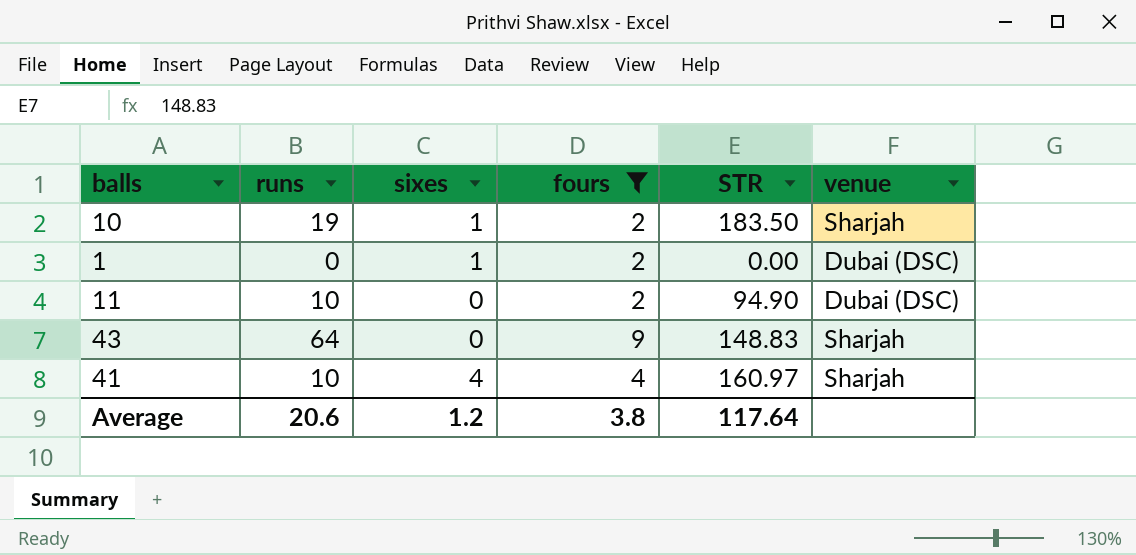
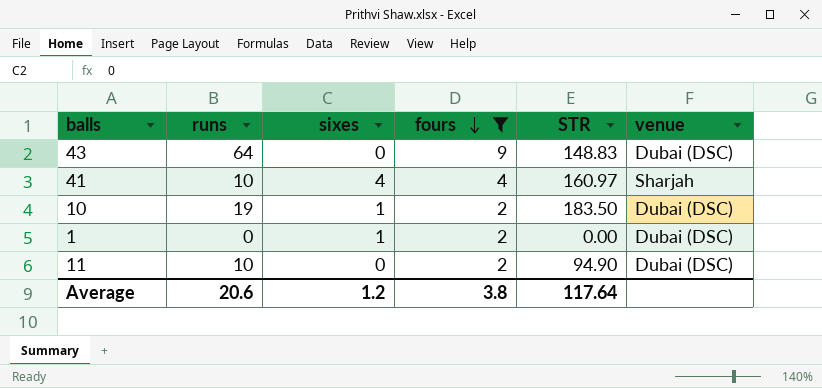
row order: none -> fours descending
43 | venue: Sharjah -> Dubai (DSC)
10 | venue: Sharjah -> Dubai (DSC)

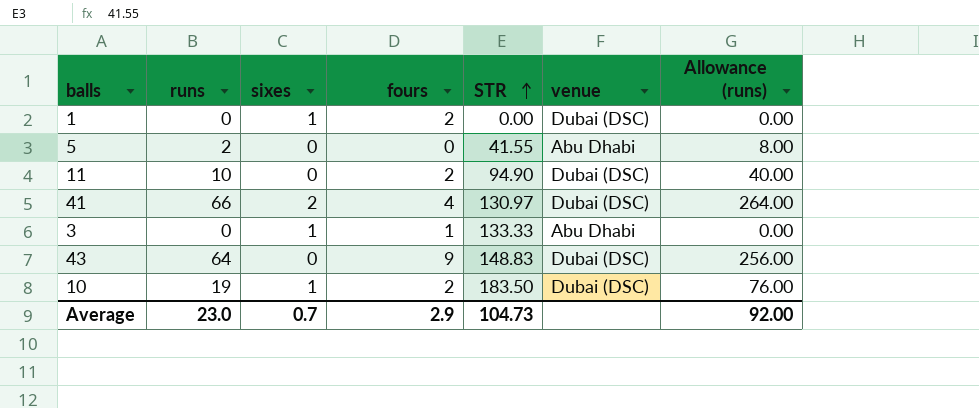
filter: fours >= 2 -> none
row order: fours descending -> STR ascending
column Allowance (runs) | formula: none -> [runs] * 4
41 | runs: 10 -> 66
41 | sixes: 4 -> 2
41 | STR: 160.97 -> 130.97
41 | venue: Sharjah -> Dubai (DSC)
Average | runs: 20.6 -> 23.0
Average | sixes: 1.2 -> 0.7
Average | fours: 3.8 -> 2.9
Average | STR: 117.64 -> 104.73

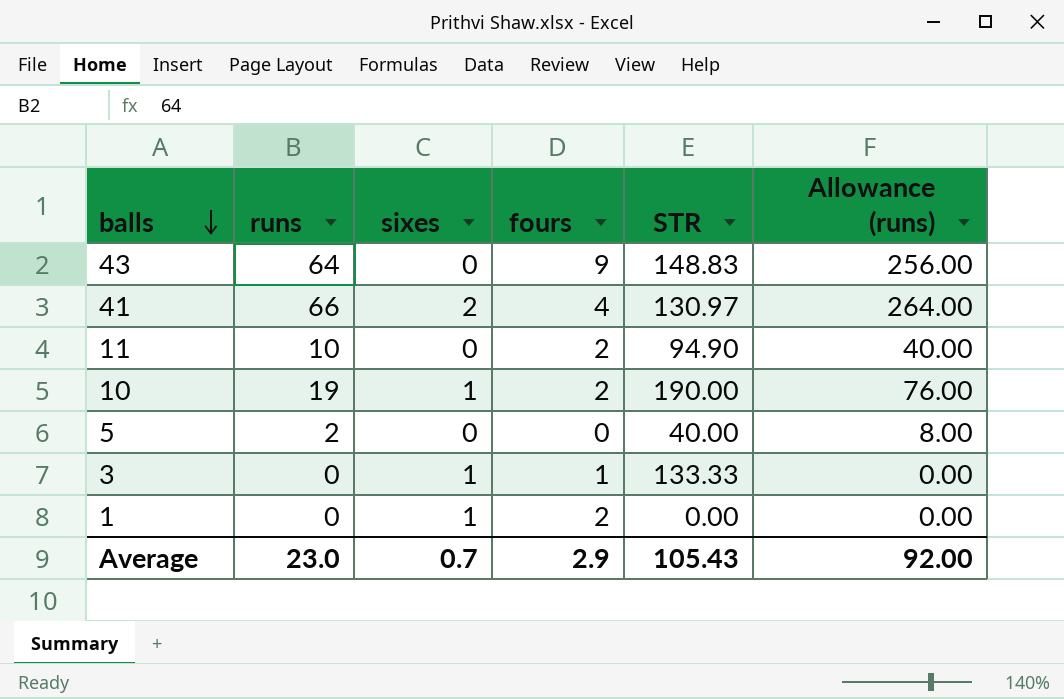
row order: STR ascending -> balls descending
column venue | position: 6 -> none
10 | STR: 183.50 -> 190.00
5 | STR: 41.55 -> 40.00
Average | STR: 104.73 -> 105.43

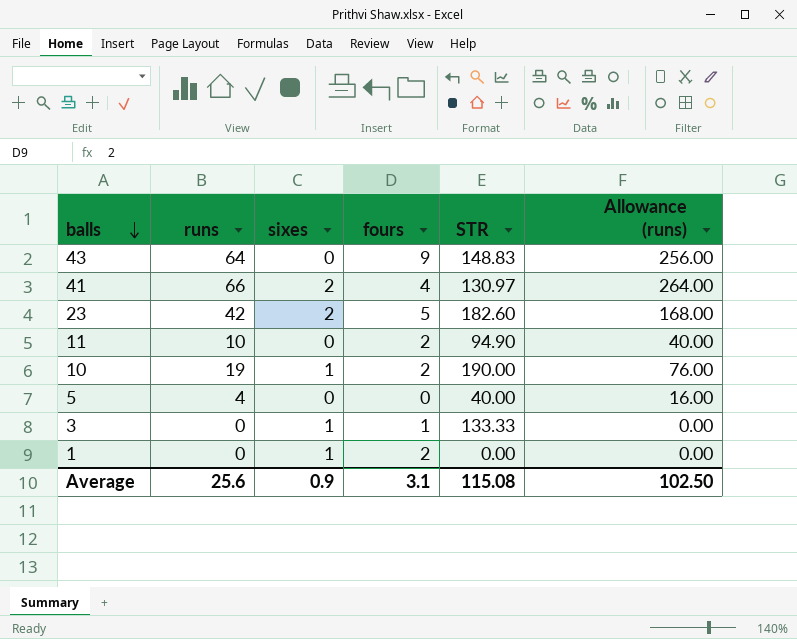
row 23: none -> 42 | 2 | 5 | 182.60 | 168.00
5 | runs: 2 -> 4
5 | Allowance (runs): 8.00 -> 16.00
Average | runs: 23.0 -> 25.6
Average | sixes: 0.7 -> 0.9
Average | fours: 2.9 -> 3.1
Average | STR: 105.43 -> 115.08
Average | Allowance (runs): 92.00 -> 102.50

